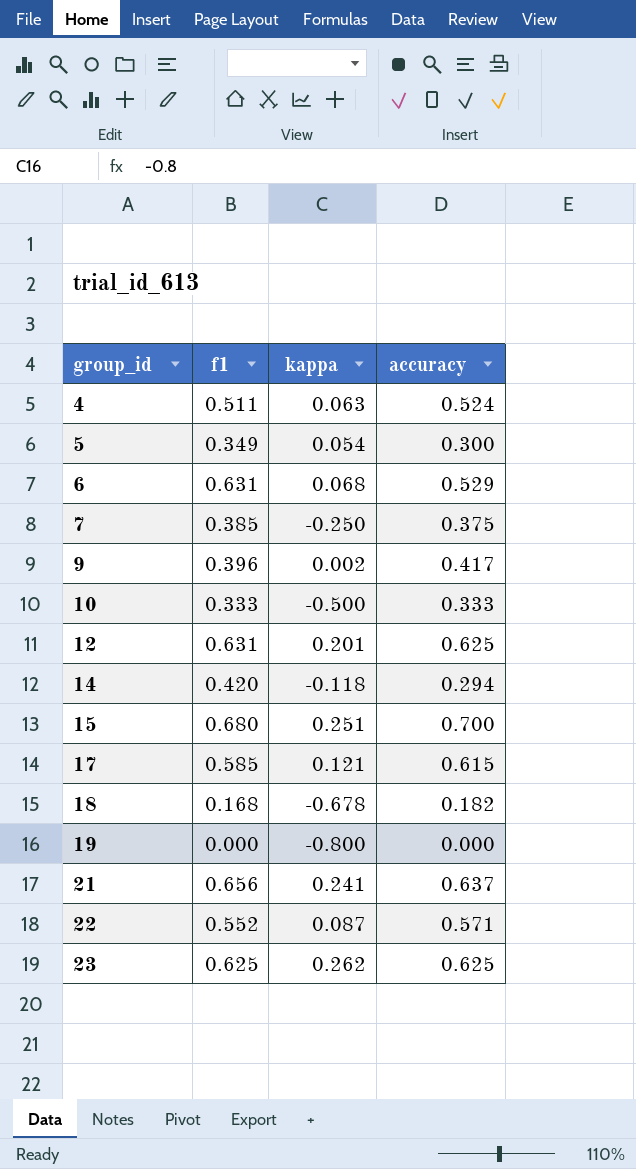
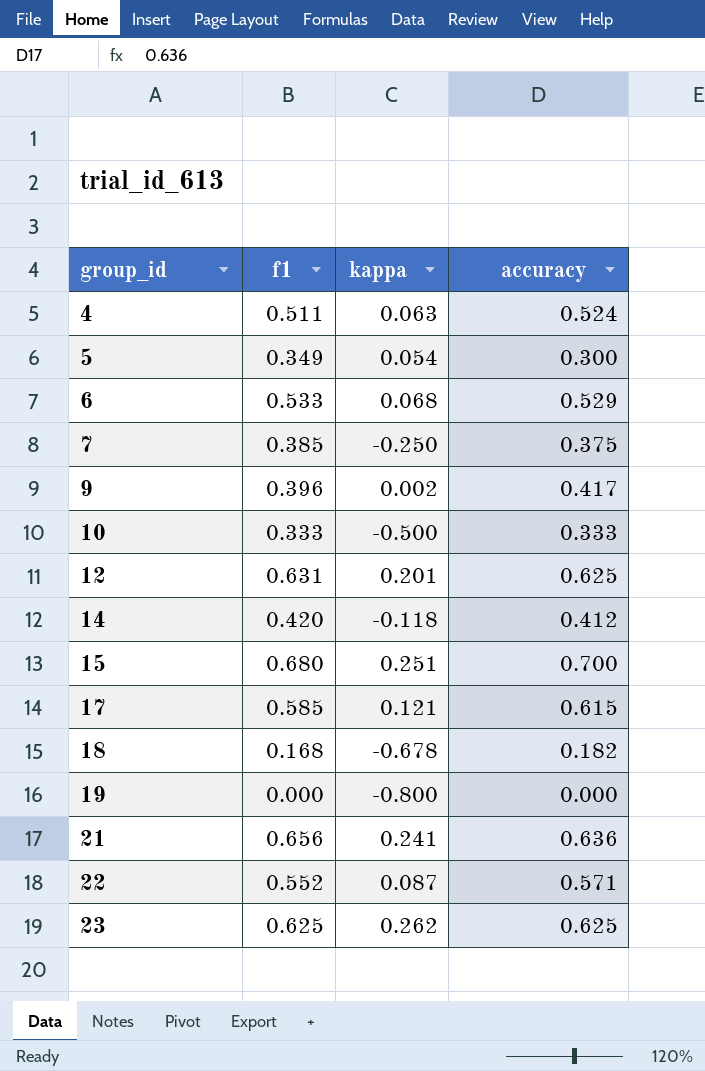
6 | f1: 0.631 -> 0.533
14 | accuracy: 0.294 -> 0.412
21 | accuracy: 0.637 -> 0.636

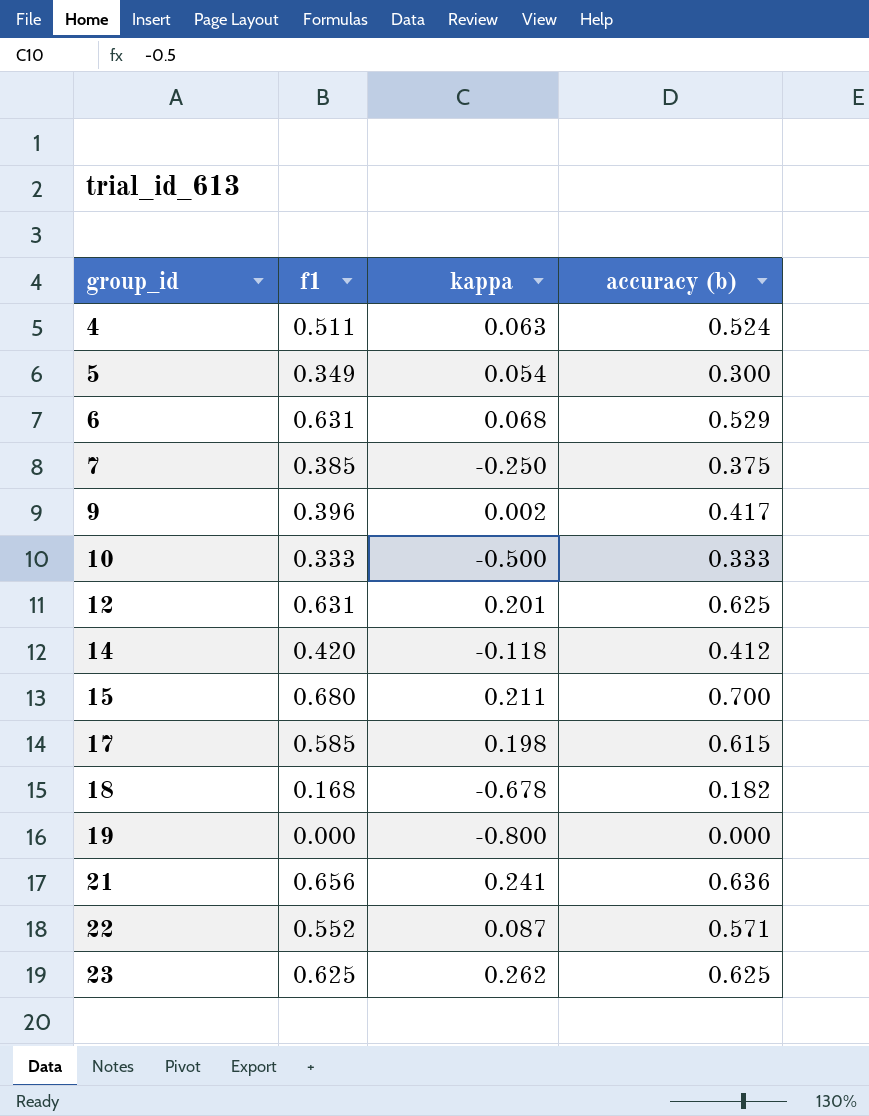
column name: accuracy -> accuracy (b)
6 | f1: 0.533 -> 0.631
15 | kappa: 0.251 -> 0.211
17 | kappa: 0.121 -> 0.198

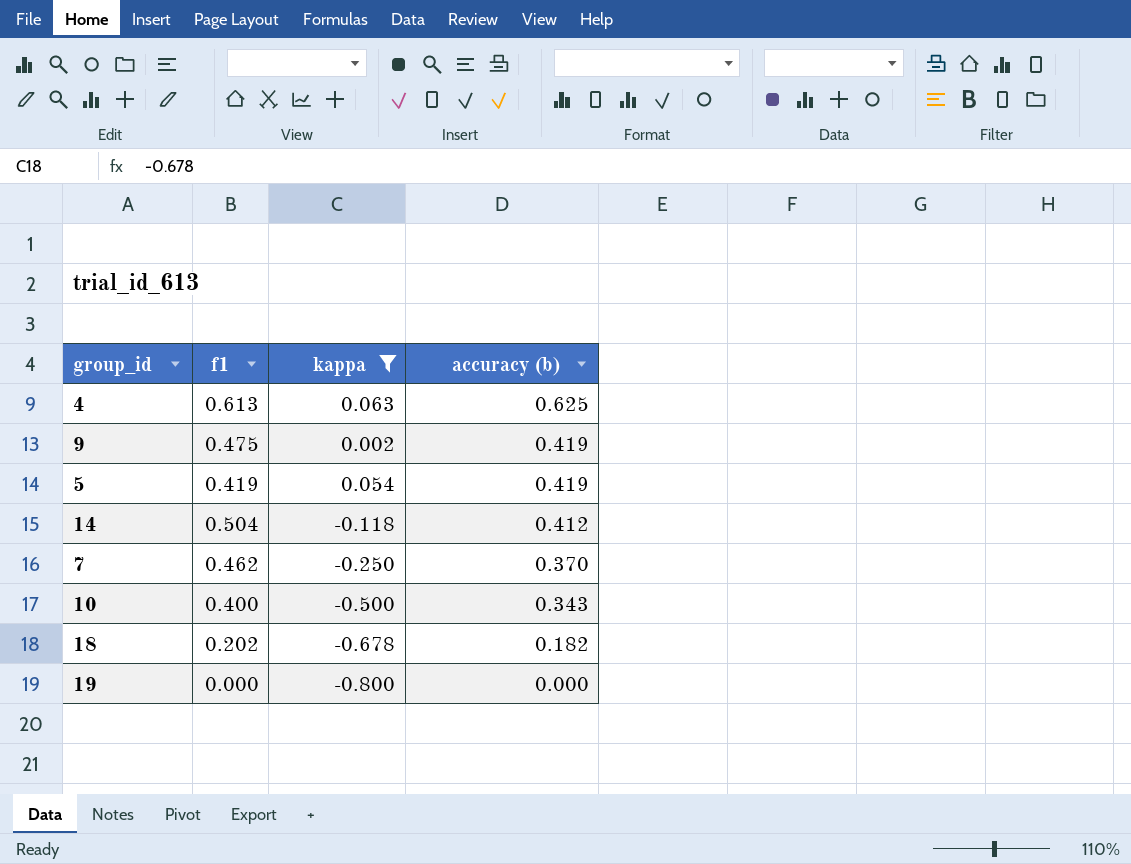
filter: none -> kappa <= 0.063
row order: group_id ascending -> accuracy (b) descending
4 | f1: 0.511 -> 0.613
4 | accuracy (b): 0.524 -> 0.625
9 | f1: 0.396 -> 0.475
9 | accuracy (b): 0.417 -> 0.419
5 | f1: 0.349 -> 0.419
5 | accuracy (b): 0.300 -> 0.419
14 | f1: 0.420 -> 0.504
7 | f1: 0.385 -> 0.462
7 | accuracy (b): 0.375 -> 0.370
10 | f1: 0.333 -> 0.400
10 | accuracy (b): 0.333 -> 0.343
18 | f1: 0.168 -> 0.202

